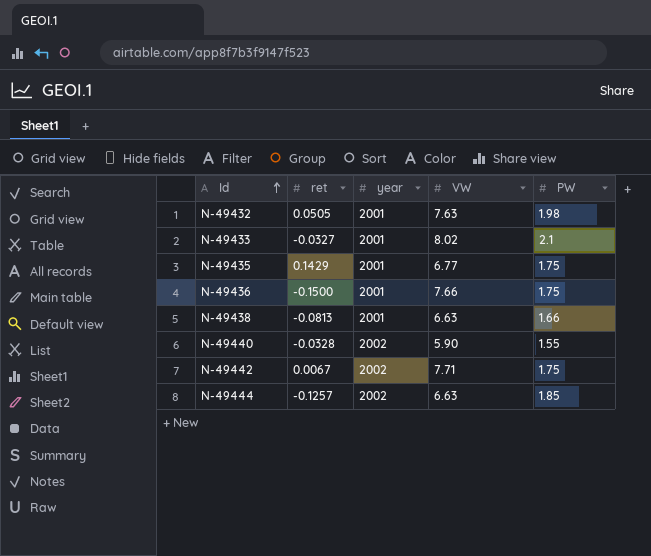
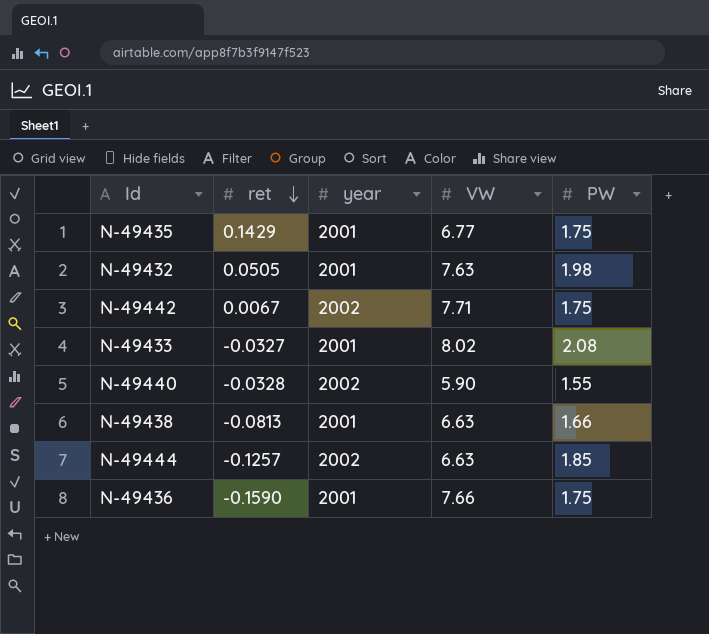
row order: Id ascending -> ret descending
N-49433 | PW: 2.1 -> 2.08
N-49436 | ret: -0.1500 -> -0.1590

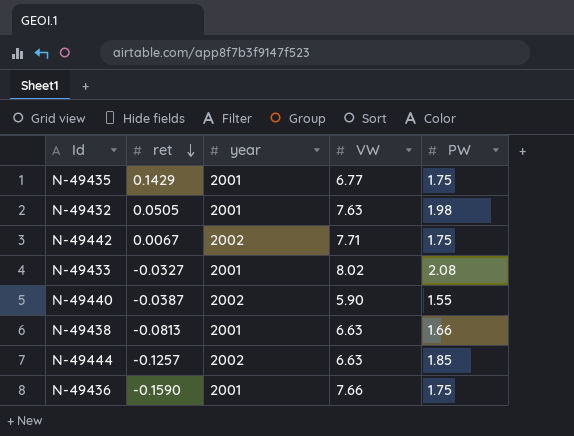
N-49440 | ret: -0.0328 -> -0.0387

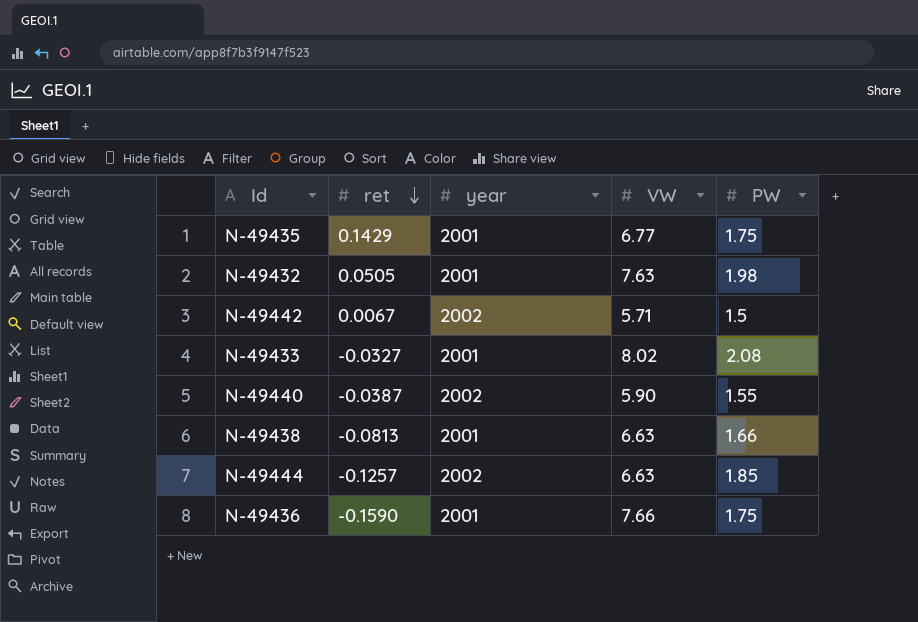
N-49442 | VW: 7.71 -> 5.71
N-49442 | PW: 1.75 -> 1.5

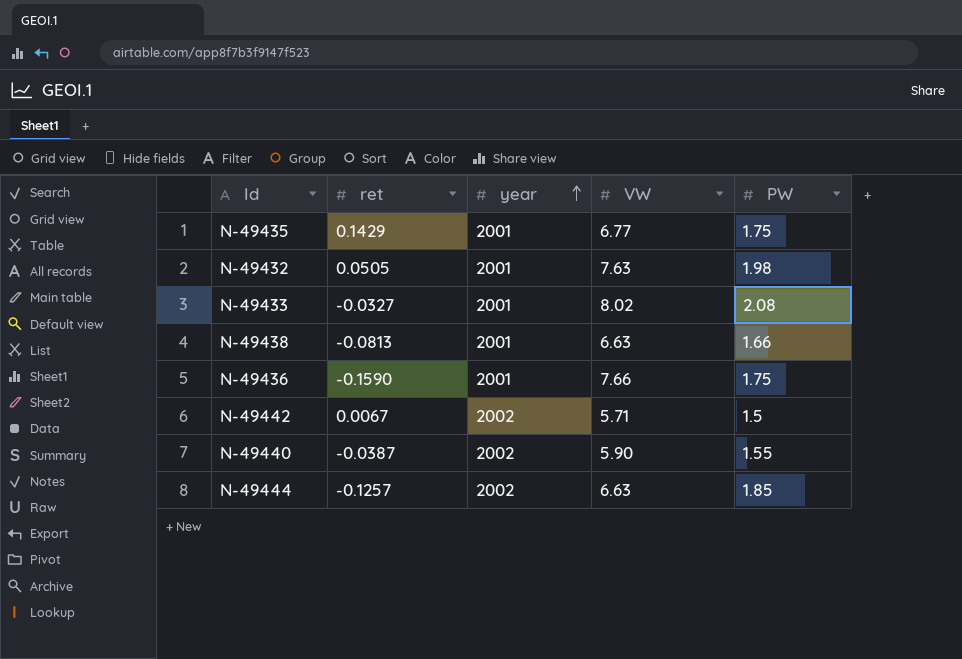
row order: ret descending -> year ascending

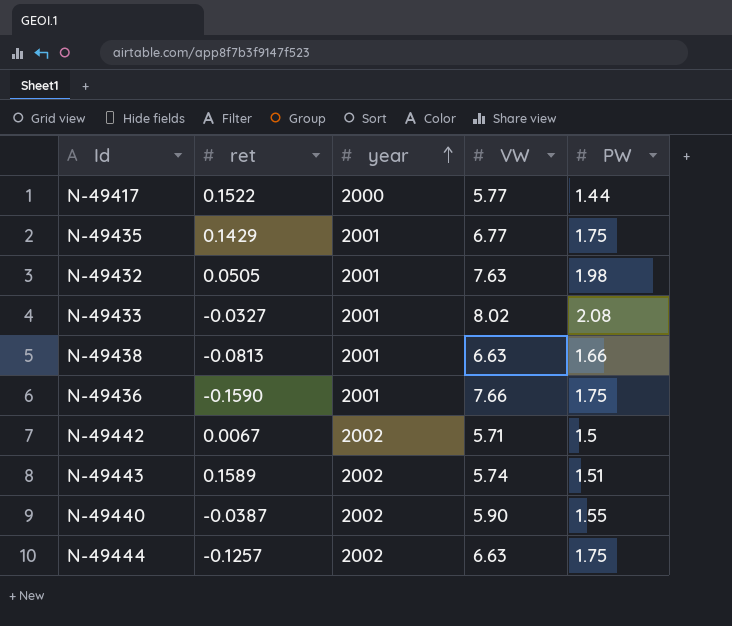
row N-49417: none -> 0.1522 | 2000 | 5.77 | 1.44
row N-49443: none -> 0.1589 | 2002 | 5.74 | 1.51
N-49444 | PW: 1.85 -> 1.75

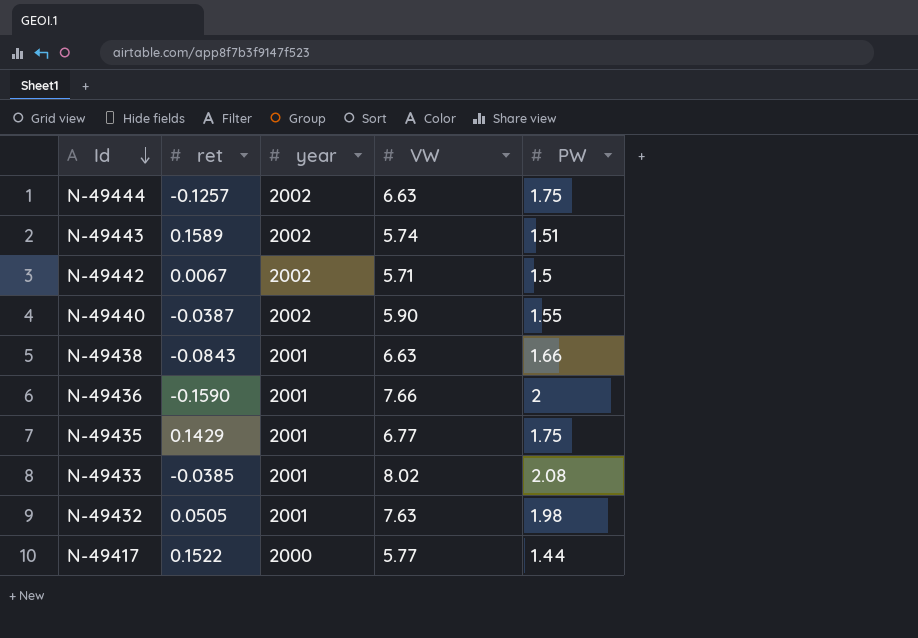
row order: year ascending -> Id descending
N-49438 | ret: -0.0813 -> -0.0843
N-49436 | PW: 1.75 -> 2
N-49433 | ret: -0.0327 -> -0.0385

